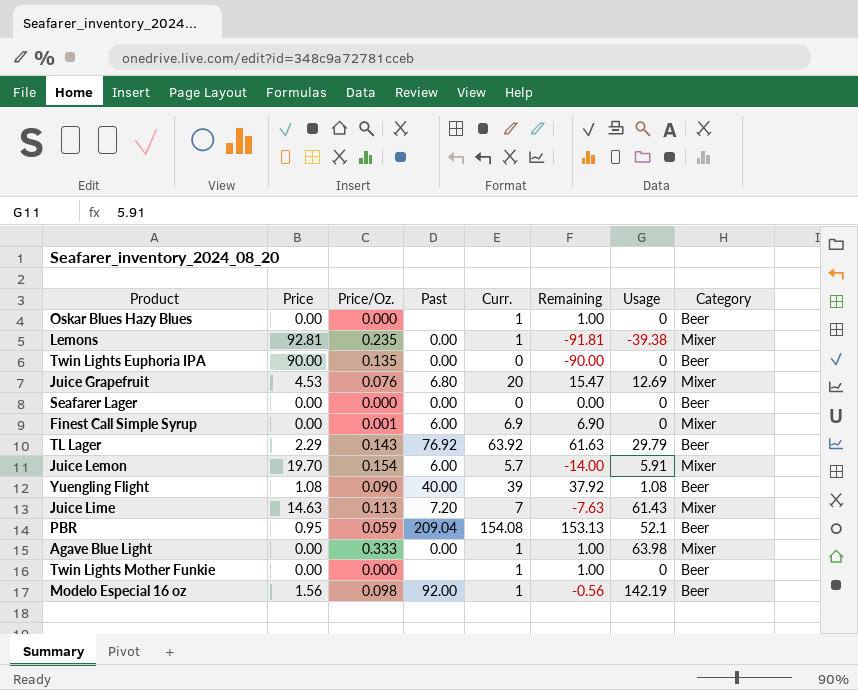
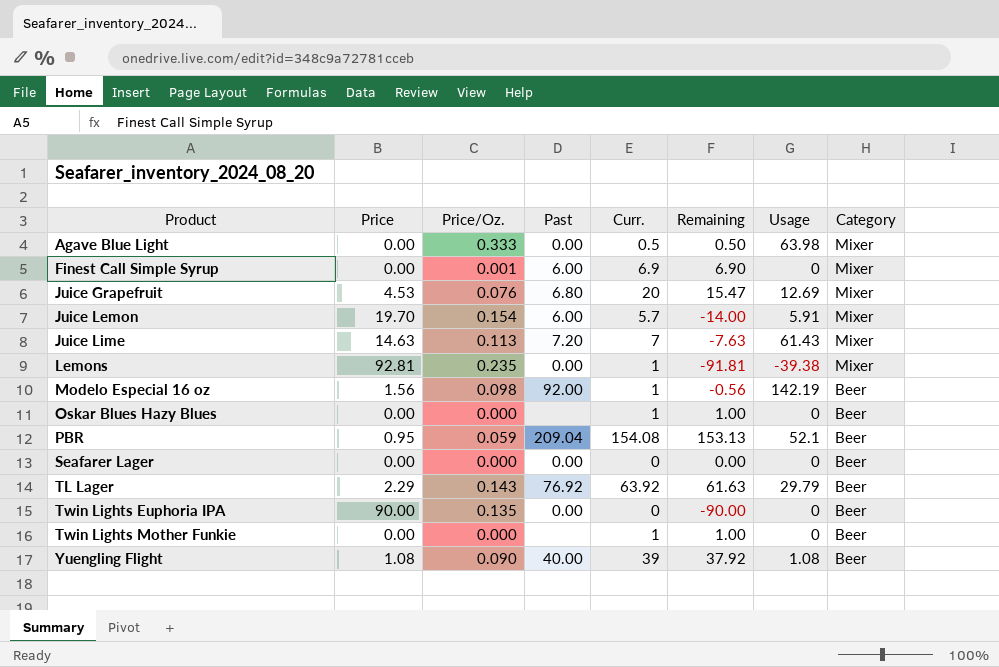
row order: none -> Product ascending
Agave Blue Light | Curr.: 1 -> 0.5
Agave Blue Light | Remaining: 1.00 -> 0.50

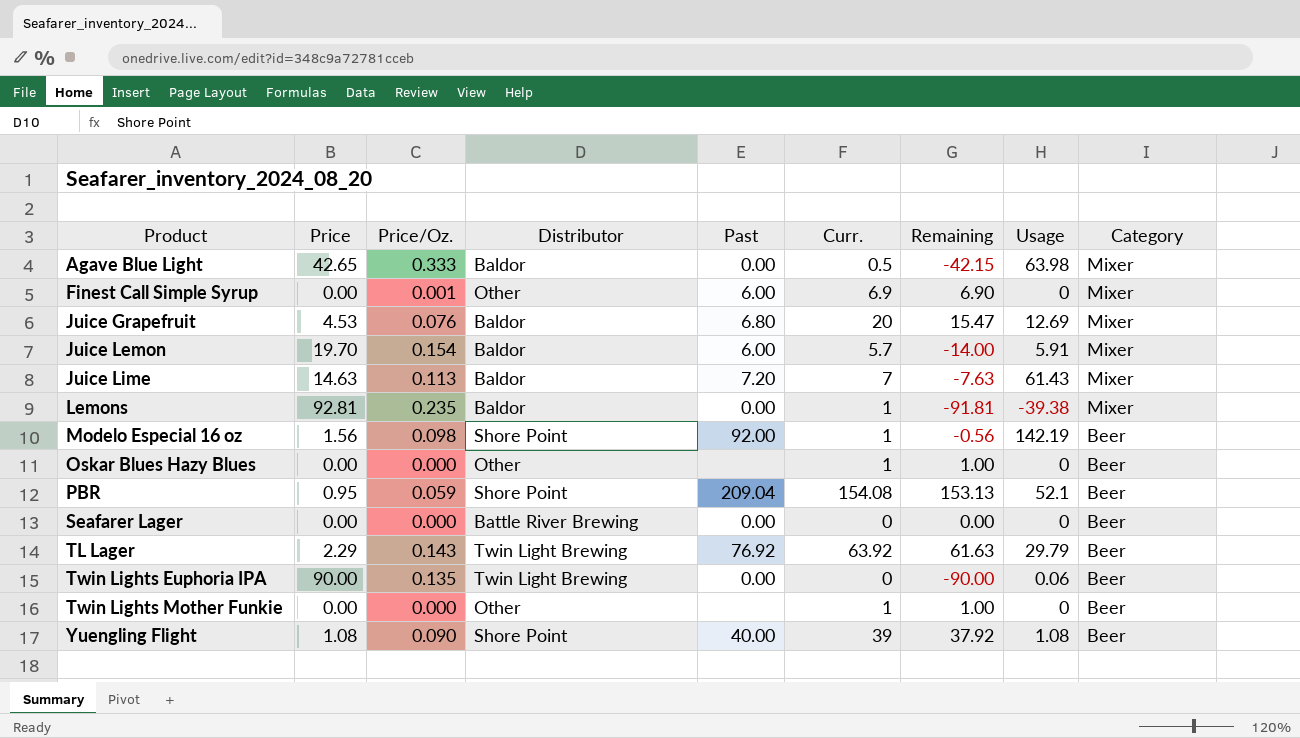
column Distributor | position: none -> 4
Agave Blue Light | Price: 0.00 -> 42.65
Agave Blue Light | Remaining: 0.50 -> -42.15
Twin Lights Euphoria IPA | Usage: 0 -> 0.06

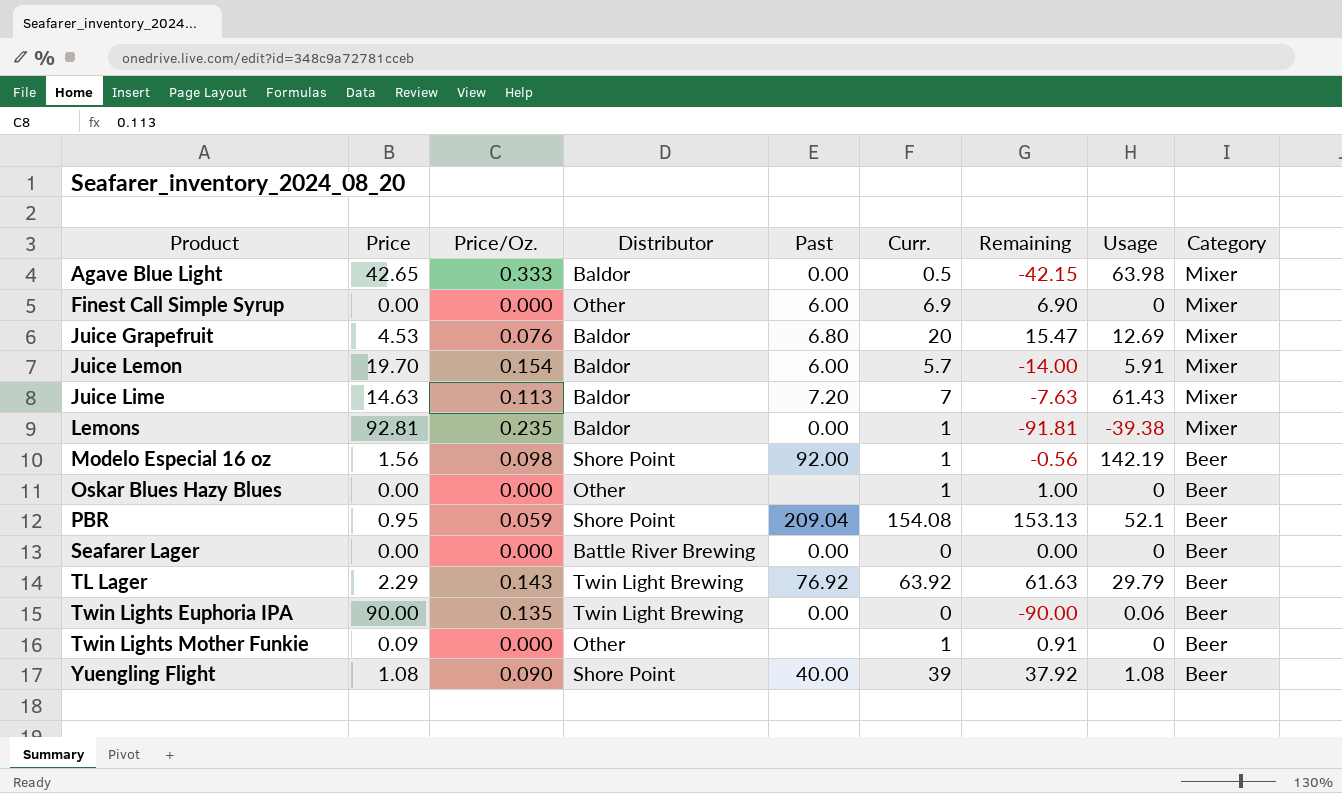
Finest Call Simple Syrup | Price/Oz.: 0.001 -> 0.000
Twin Lights Mother Funkie | Price: 0.00 -> 0.09
Twin Lights Mother Funkie | Remaining: 1.00 -> 0.91

